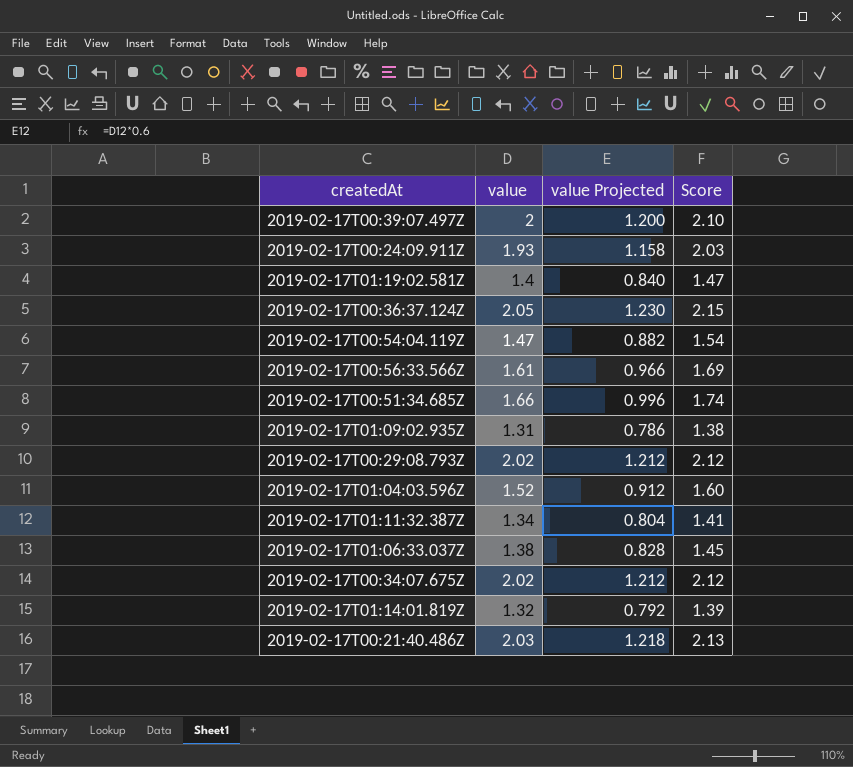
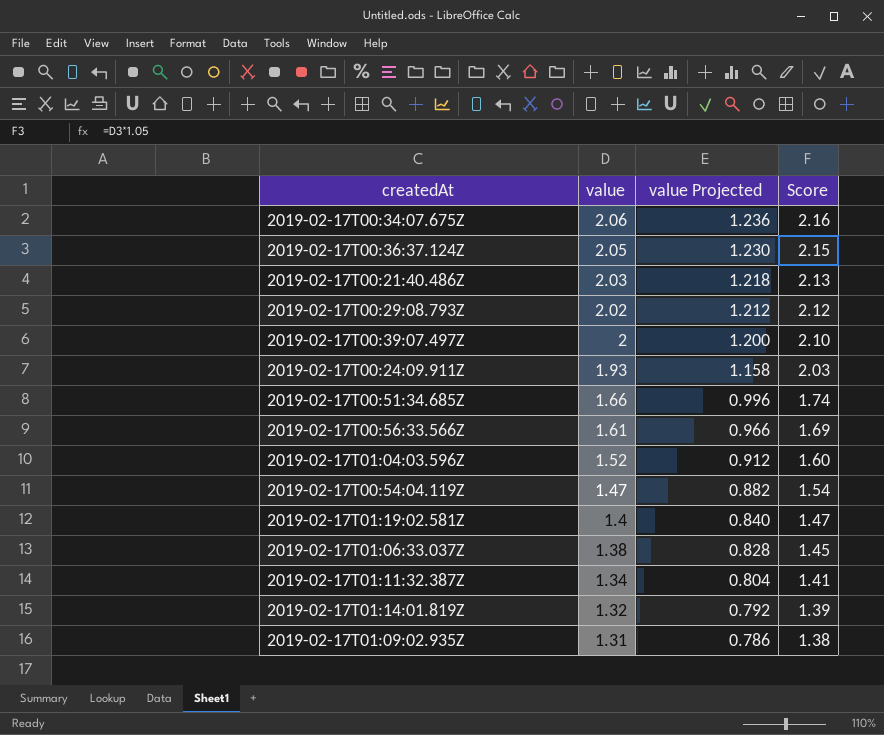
row order: none -> value descending
2019-02-17T00:34:07.675Z | value: 2.02 -> 2.06
2019-02-17T00:34:07.675Z | value Projected: 1.212 -> 1.236
2019-02-17T00:34:07.675Z | Score: 2.12 -> 2.16

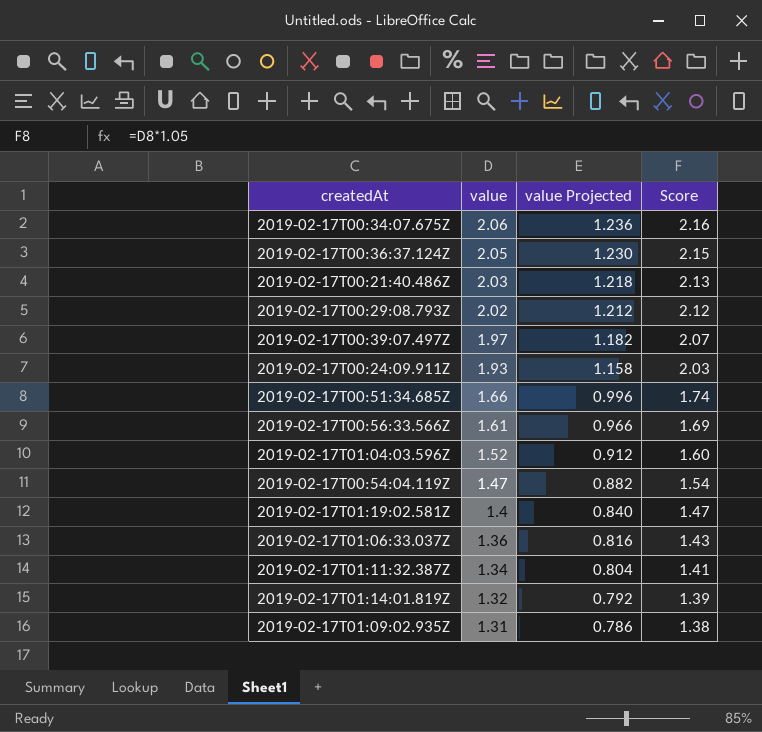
2019-02-17T00:39:07.497Z | value: 2 -> 1.97
2019-02-17T00:39:07.497Z | value Projected: 1.200 -> 1.182
2019-02-17T00:39:07.497Z | Score: 2.10 -> 2.07
2019-02-17T01:06:33.037Z | value: 1.38 -> 1.36
2019-02-17T01:06:33.037Z | value Projected: 0.828 -> 0.816
2019-02-17T01:06:33.037Z | Score: 1.45 -> 1.43

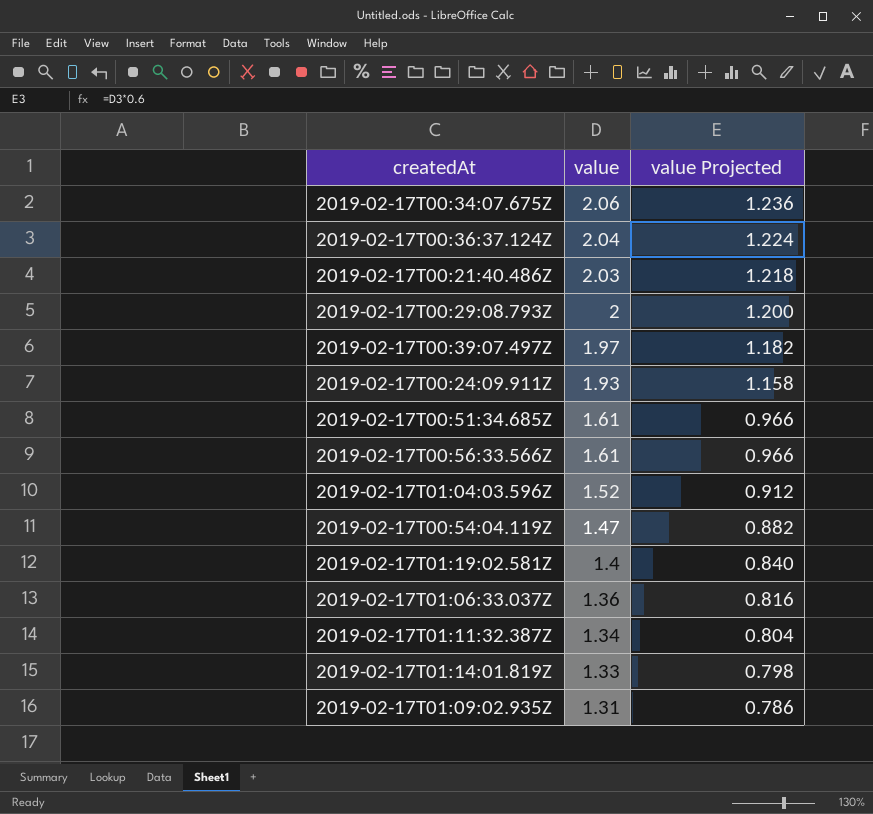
column Score | formula: [value] * 1.05 -> none
2019-02-17T00:36:37.124Z | value: 2.05 -> 2.04
2019-02-17T00:36:37.124Z | value Projected: 1.230 -> 1.224
2019-02-17T00:29:08.793Z | value: 2.02 -> 2
2019-02-17T00:29:08.793Z | value Projected: 1.212 -> 1.200
2019-02-17T00:51:34.685Z | value: 1.66 -> 1.61
2019-02-17T00:51:34.685Z | value Projected: 0.996 -> 0.966
2019-02-17T01:14:01.819Z | value: 1.32 -> 1.33
2019-02-17T01:14:01.819Z | value Projected: 0.792 -> 0.798

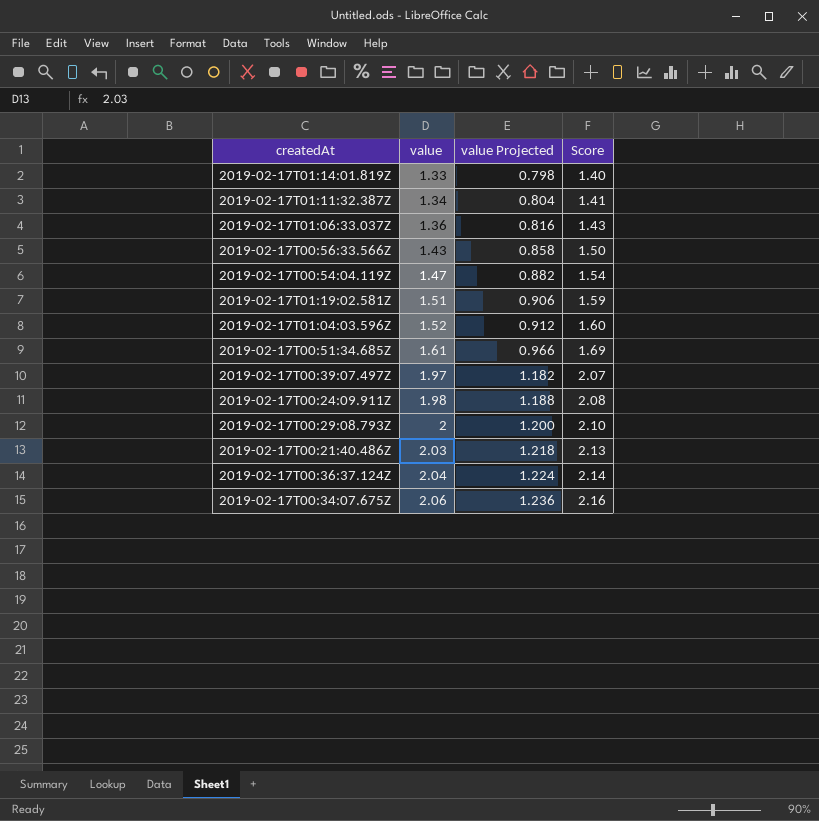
row order: value descending -> value ascending
column Score | formula: none -> [value] * 1.05
row 2019-02-17T01:09:02.935Z: 1.31 | 0.786 -> none
2019-02-17T00:56:33.566Z | value: 1.61 -> 1.43
2019-02-17T00:56:33.566Z | value Projected: 0.966 -> 0.858
2019-02-17T01:19:02.581Z | value: 1.4 -> 1.51
2019-02-17T01:19:02.581Z | value Projected: 0.840 -> 0.906
2019-02-17T00:24:09.911Z | value: 1.93 -> 1.98
2019-02-17T00:24:09.911Z | value Projected: 1.158 -> 1.188

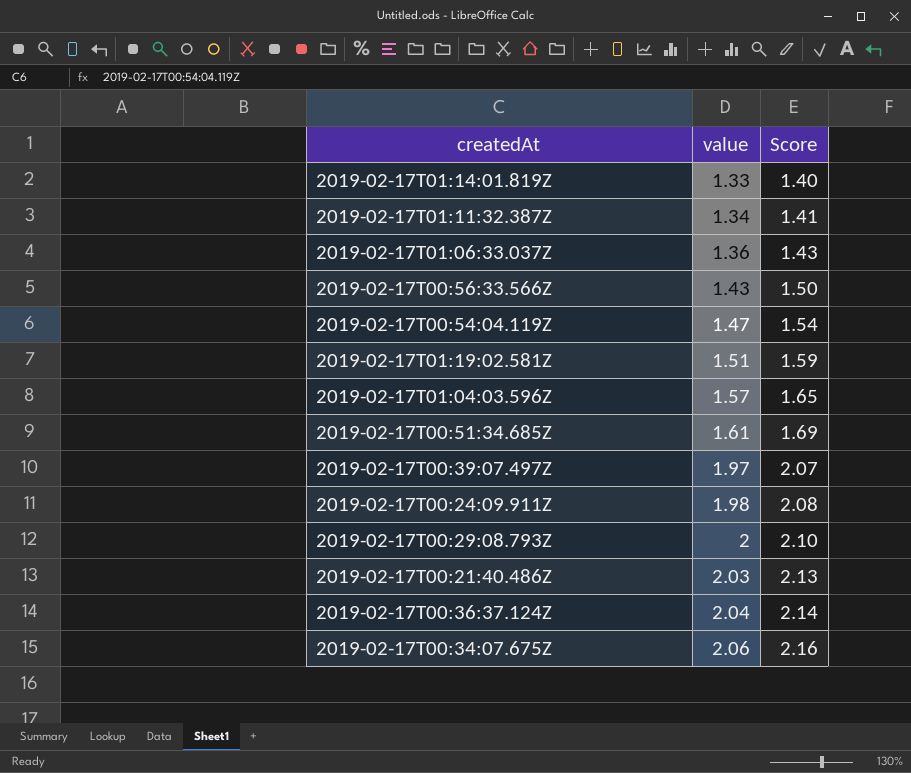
column value Projected | formula: [value] * 0.6 -> none
2019-02-17T01:04:03.596Z | value: 1.52 -> 1.57
2019-02-17T01:04:03.596Z | Score: 1.60 -> 1.65

